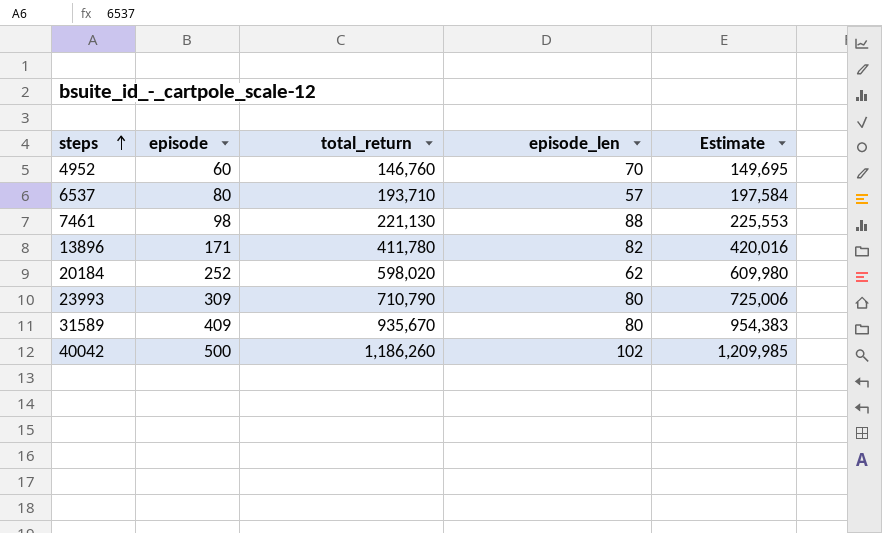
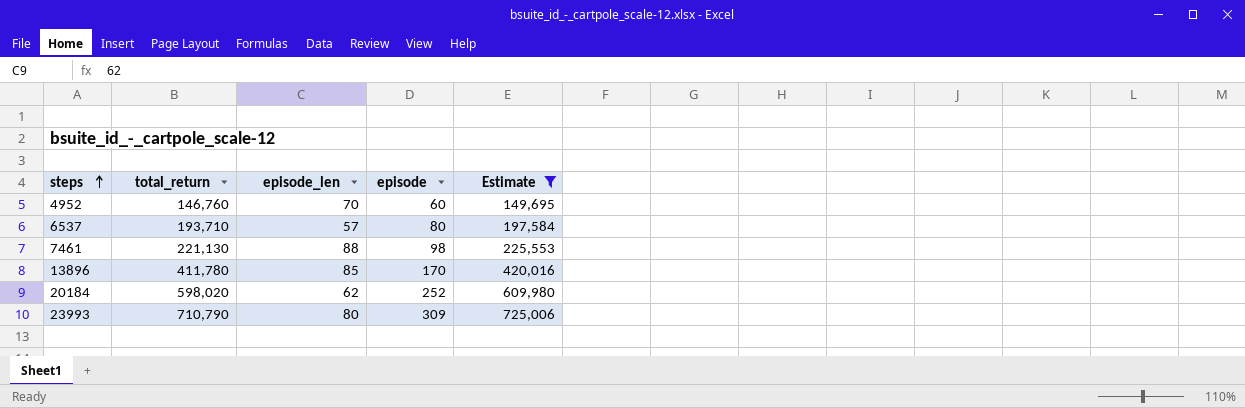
filter: none -> Estimate <= 725,006
column episode | position: 2 -> 4
13896 | episode_len: 82 -> 85
13896 | episode: 171 -> 170

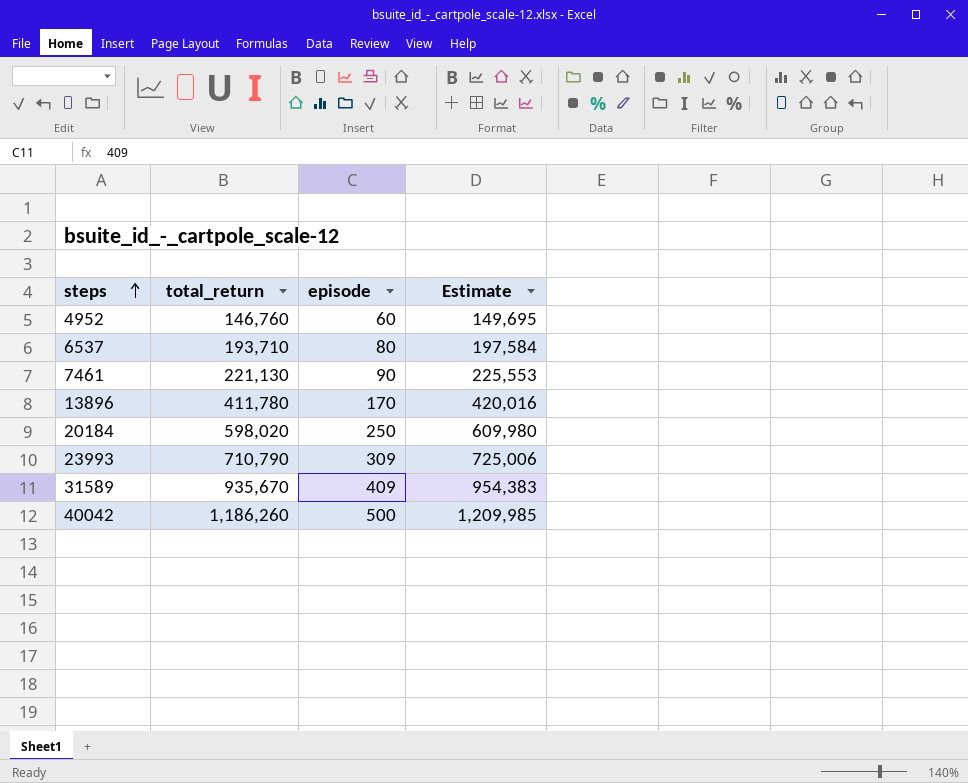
filter: Estimate <= 725,006 -> none
column episode_len | position: 3 -> none
7461 | episode: 98 -> 90
20184 | episode: 252 -> 250

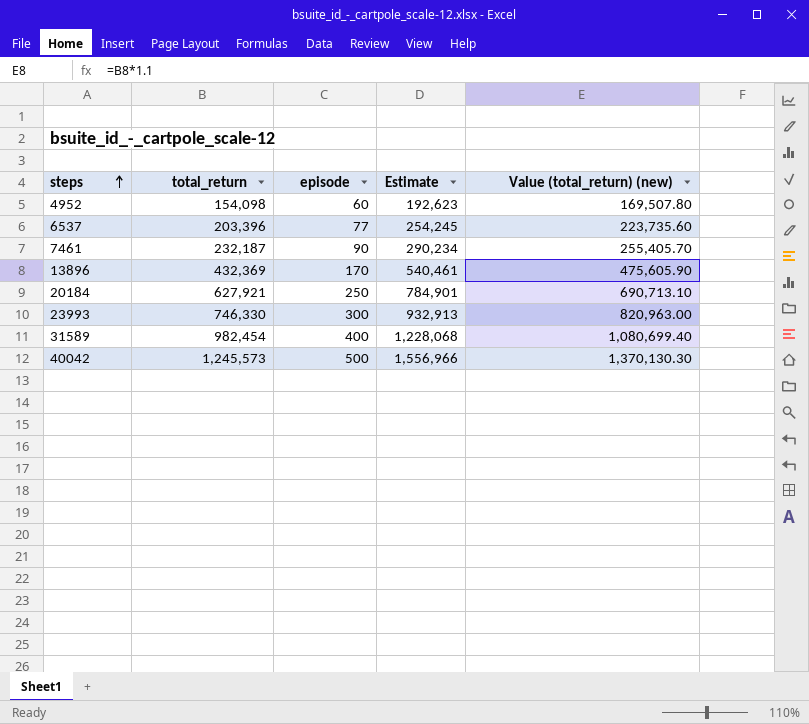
column Estimate | formula: [total_return] * 1.02 -> [total_return] * 1.25
column Value (total_return) (new) | formula: none -> [total_return] * 1.1
4952 | total_return: 146,760 -> 154,098
6537 | total_return: 193,710 -> 203,396
6537 | episode: 80 -> 77
7461 | total_return: 221,130 -> 232,187
13896 | total_return: 411,780 -> 432,369
20184 | total_return: 598,020 -> 627,921
23993 | total_return: 710,790 -> 746,330
23993 | episode: 309 -> 300
31589 | total_return: 935,670 -> 982,454
31589 | episode: 409 -> 400
40042 | total_return: 1,186,260 -> 1,245,573

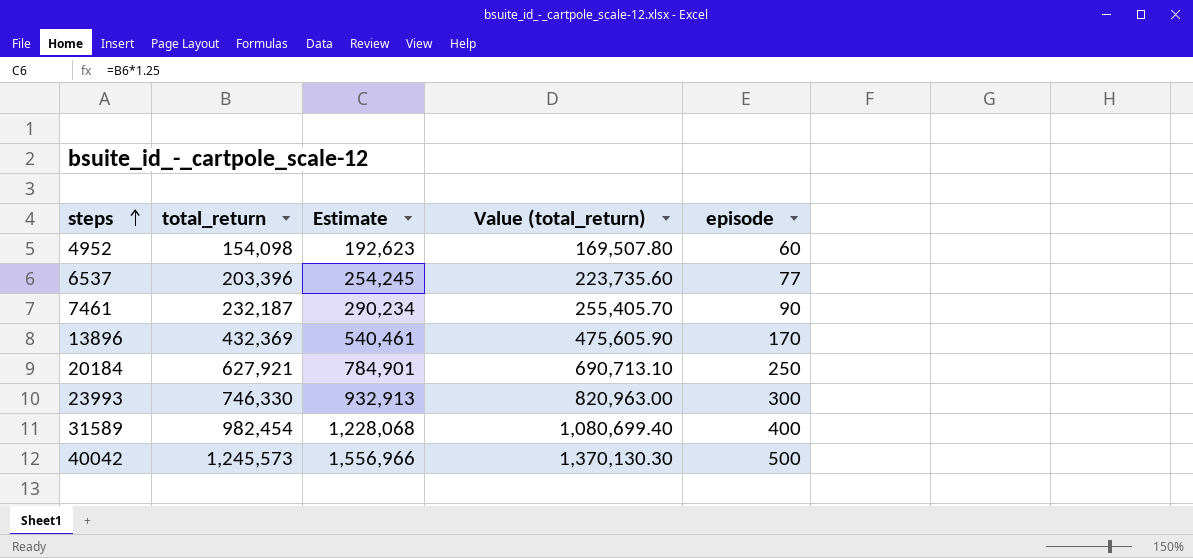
column name: Value (total_return) (new) -> Value (total_return)
column episode | position: 3 -> 5

